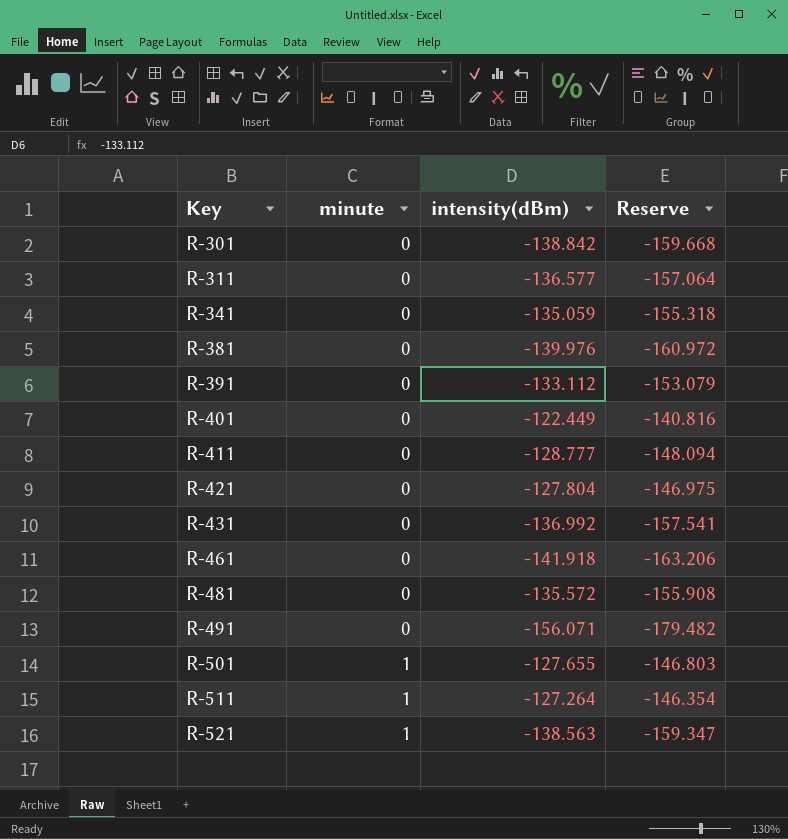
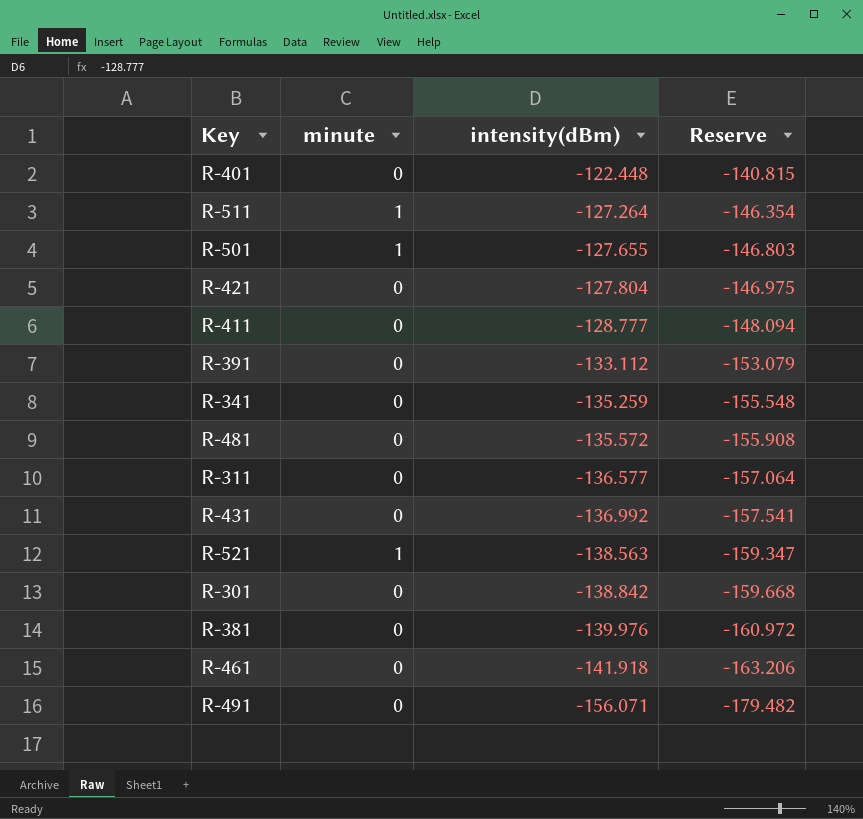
row order: Key ascending -> intensity(dBm) descending
R-401 | intensity(dBm): -122.449 -> -122.448
R-401 | Reserve: -140.816 -> -140.815
R-341 | intensity(dBm): -135.059 -> -135.259
R-341 | Reserve: -155.318 -> -155.548

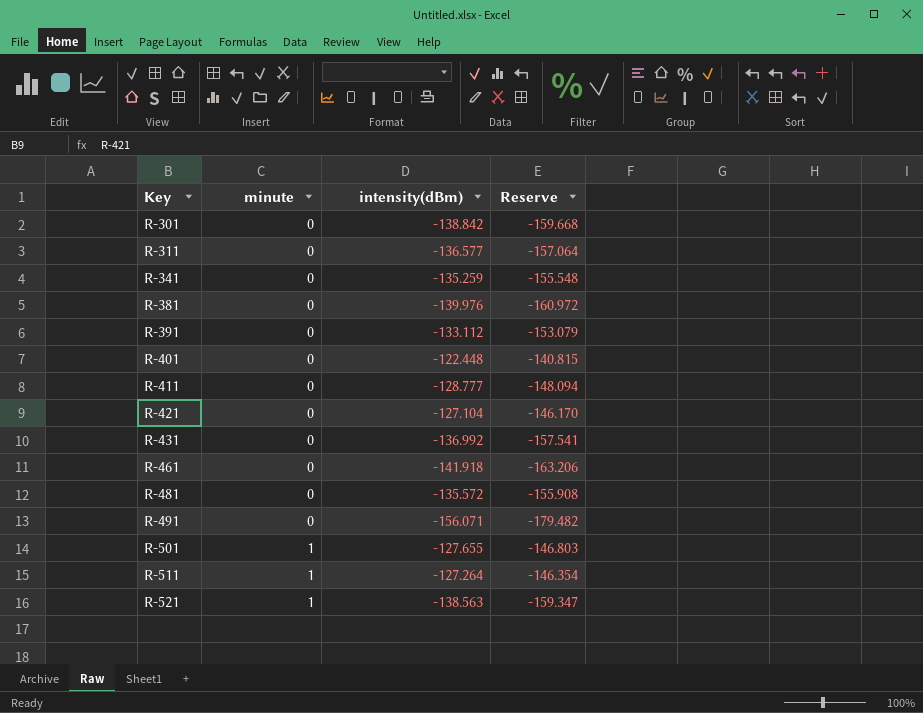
row order: intensity(dBm) descending -> Key ascending
R-421 | intensity(dBm): -127.804 -> -127.104
R-421 | Reserve: -146.975 -> -146.170

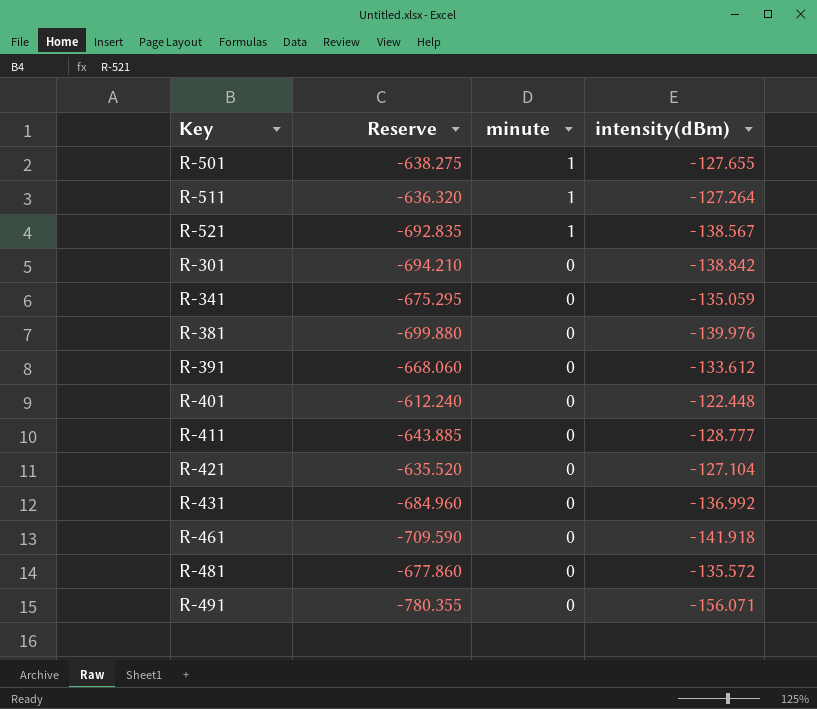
row order: Key ascending -> minute descending
column Reserve | formula: [intensity(dBm)] * 1.15 -> [intensity(dBm)] * 5
column Reserve | position: 4 -> 2
row R-311: 0 | -136.577 | -157.064 -> none
R-521 | intensity(dBm): -138.563 -> -138.567
R-341 | intensity(dBm): -135.259 -> -135.059
R-391 | intensity(dBm): -133.112 -> -133.612

